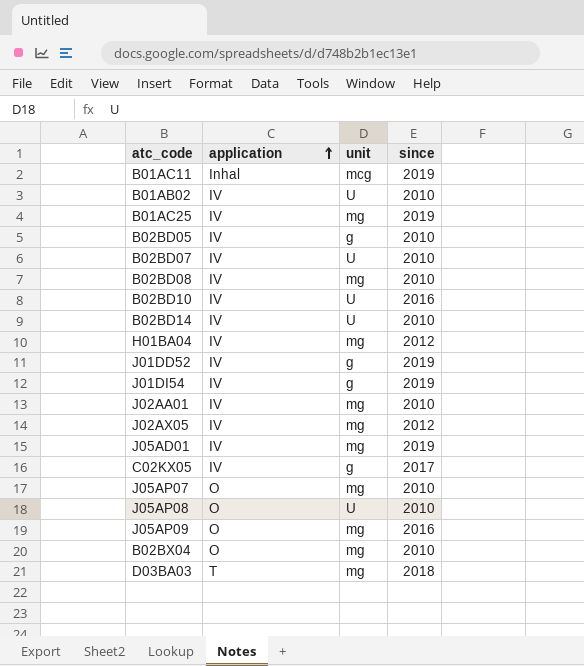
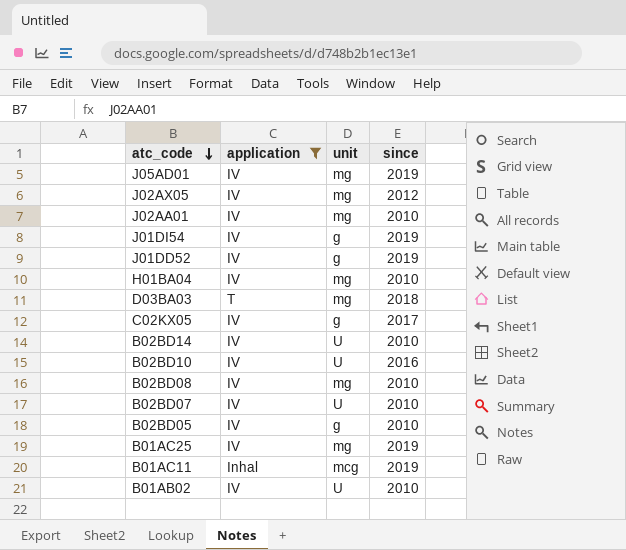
filter: none -> application != O
row order: application ascending -> atc_code descending
H01BA04 | since: 2012 -> 2010

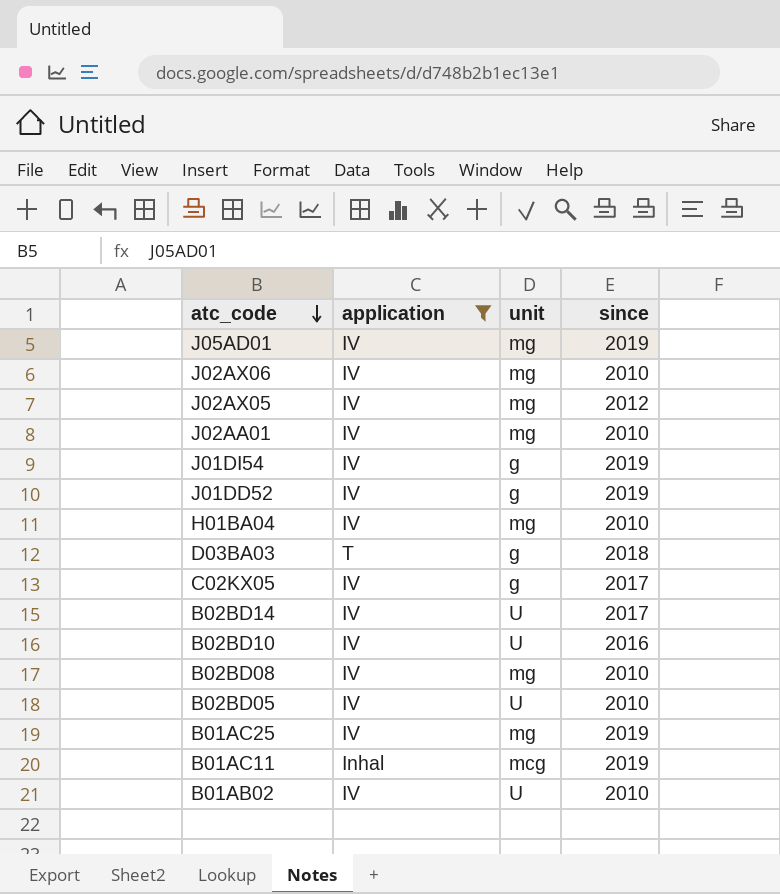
row B02BD07: IV | U | 2010 -> none
row J02AX06: none -> IV | mg | 2010
D03BA03 | unit: mg -> g
B02BD14 | since: 2010 -> 2017
B02BD05 | unit: g -> U

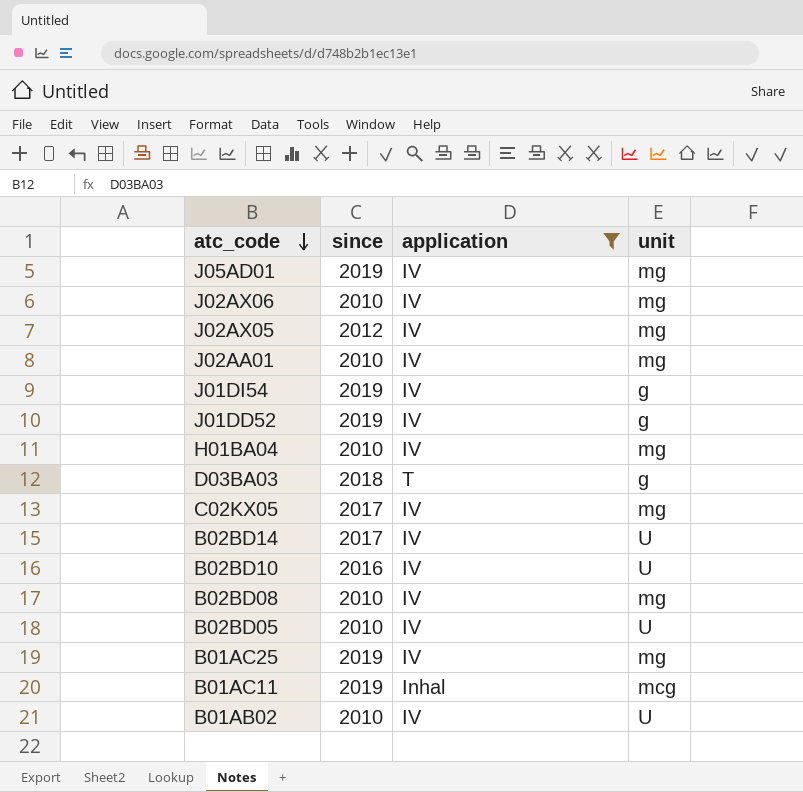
column since | position: 4 -> 2
C02KX05 | unit: g -> mg

